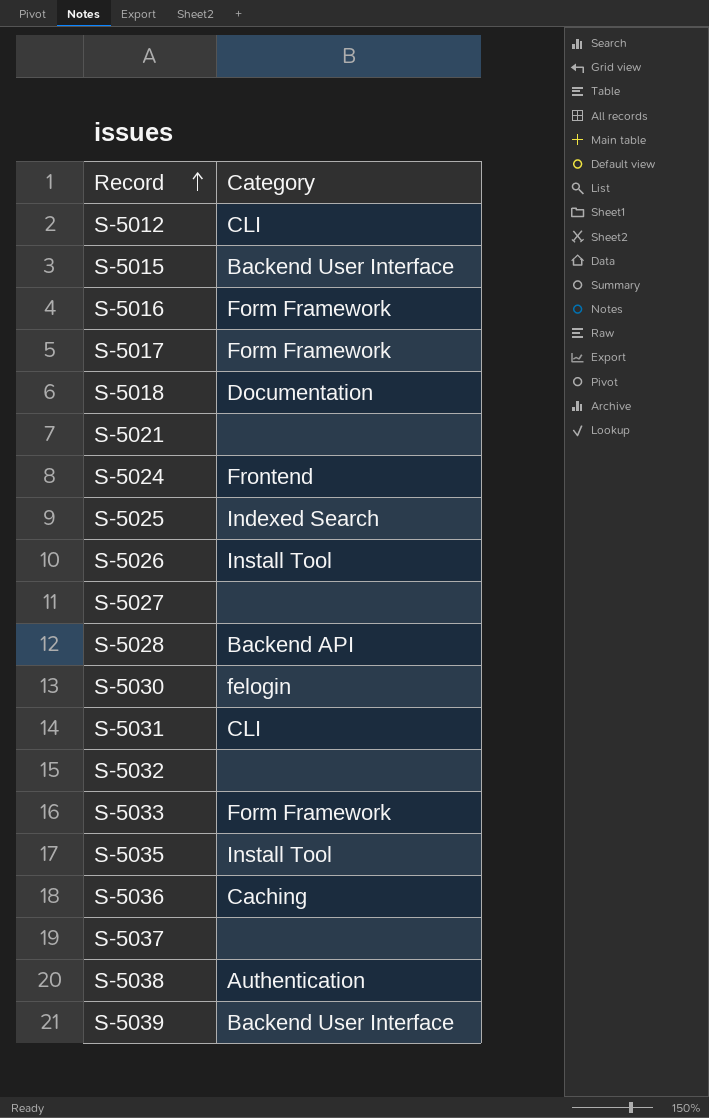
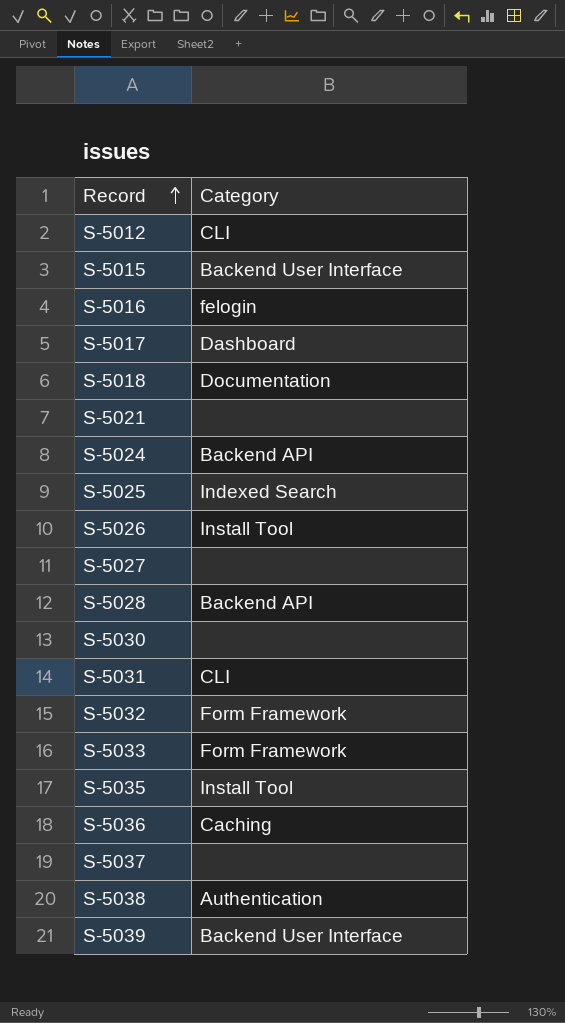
S-5016 | Category: Form Framework -> felogin
S-5017 | Category: Form Framework -> Dashboard
S-5024 | Category: Frontend -> Backend API
S-5030 | Category: felogin -> none
S-5032 | Category: none -> Form Framework

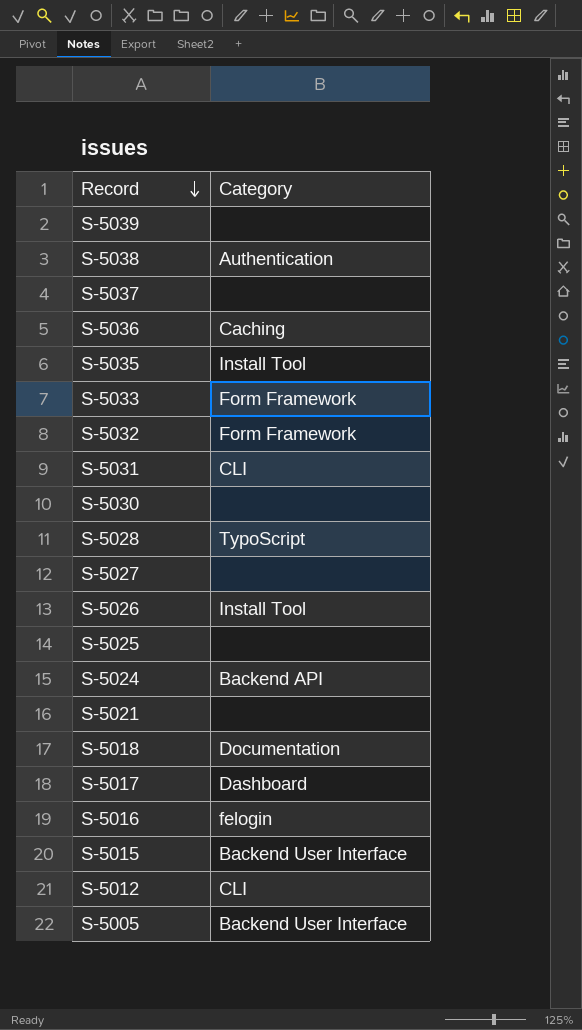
row order: Record ascending -> Record descending
S-5039 | Category: Backend User Interface -> none
S-5028 | Category: Backend API -> TypoScript
S-5025 | Category: Indexed Search -> none
row S-5005: none -> Backend User Interface

